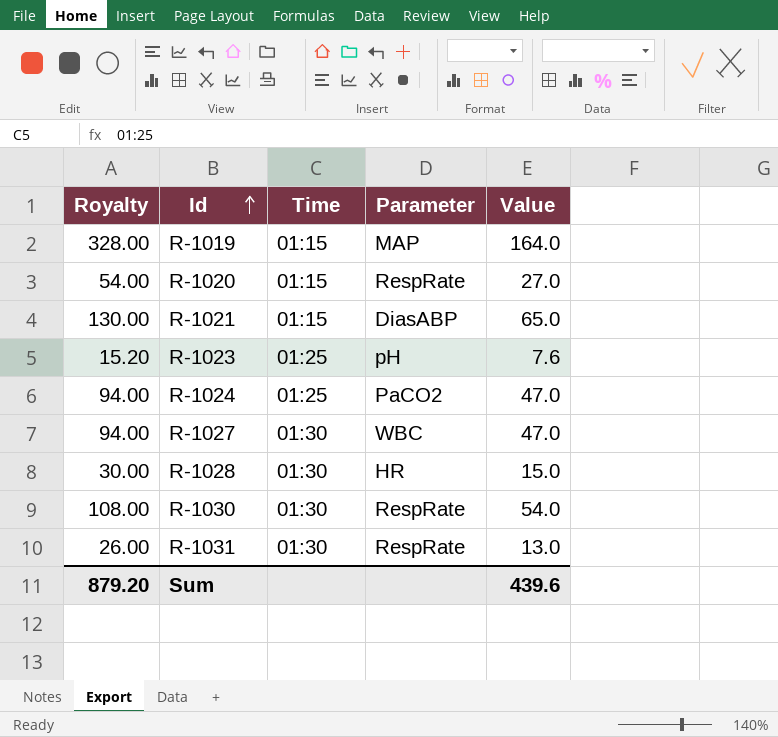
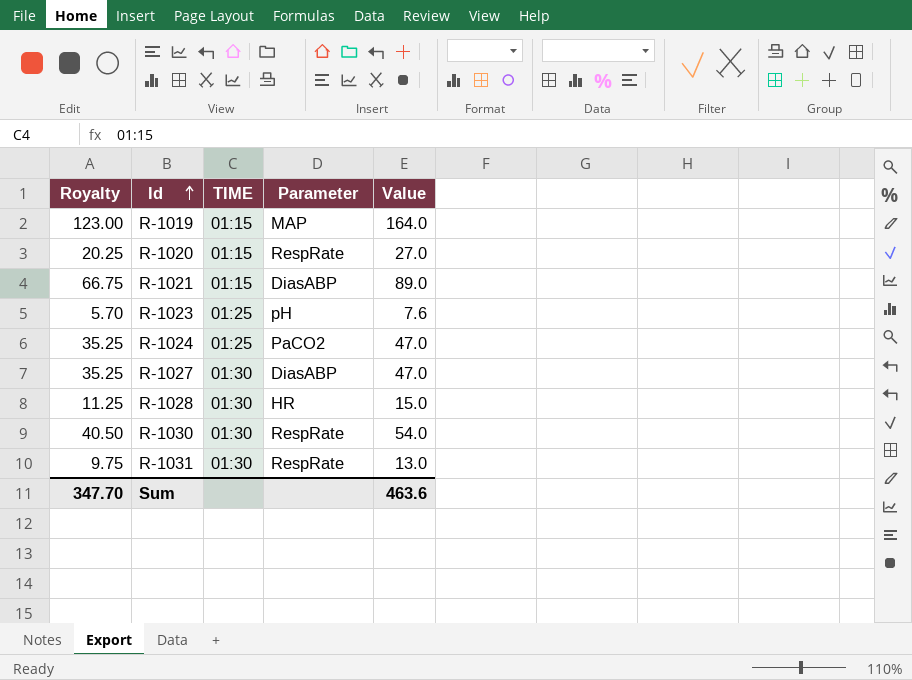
column Royalty | formula: [Value] * 2 -> [Value] * 0.75
column name: Time -> TIME
R-1021 | Value: 65.0 -> 89.0
R-1027 | Parameter: WBC -> DiasABP
Sum | Royalty: 879.20 -> 347.70
Sum | Value: 439.6 -> 463.6

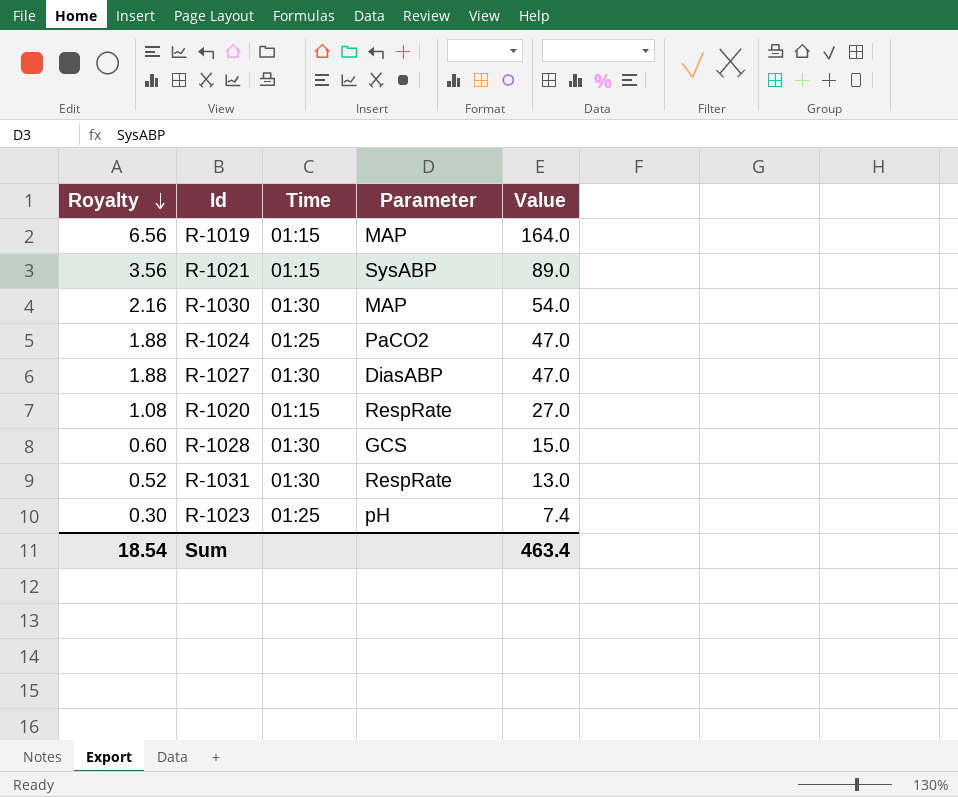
row order: Id ascending -> Royalty descending
column Royalty | formula: [Value] * 0.75 -> [Value] * 0.04
column name: TIME -> Time
R-1021 | Parameter: DiasABP -> SysABP
R-1030 | Parameter: RespRate -> MAP
R-1028 | Parameter: HR -> GCS
R-1023 | Value: 7.6 -> 7.4
Sum | Royalty: 347.70 -> 18.54
Sum | Value: 463.6 -> 463.4

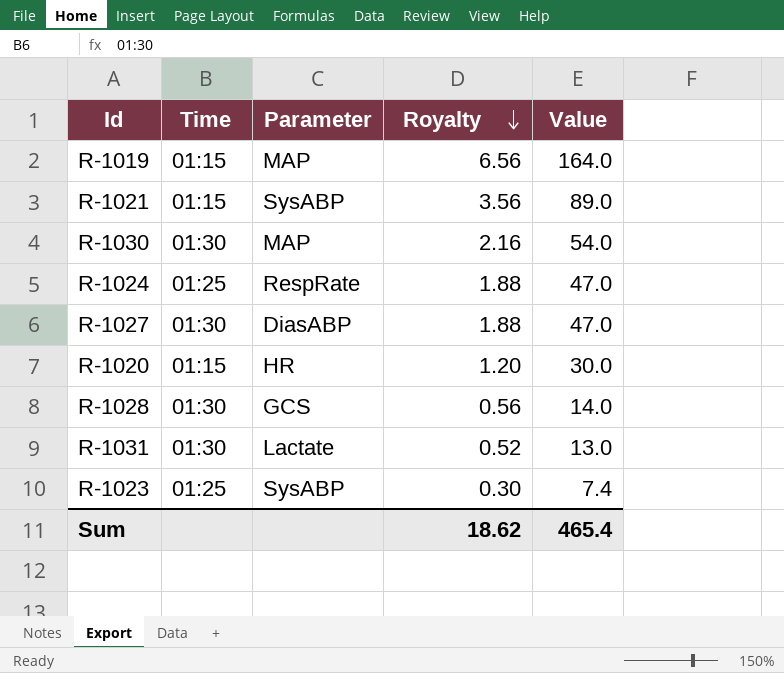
column Royalty | position: 1 -> 4
R-1024 | Parameter: PaCO2 -> RespRate
R-1020 | Parameter: RespRate -> HR
R-1020 | Royalty: 1.08 -> 1.20
R-1020 | Value: 27.0 -> 30.0
R-1028 | Royalty: 0.60 -> 0.56
R-1028 | Value: 15.0 -> 14.0
R-1031 | Parameter: RespRate -> Lactate
R-1023 | Parameter: pH -> SysABP
Sum | Royalty: 18.54 -> 18.62
Sum | Value: 463.4 -> 465.4

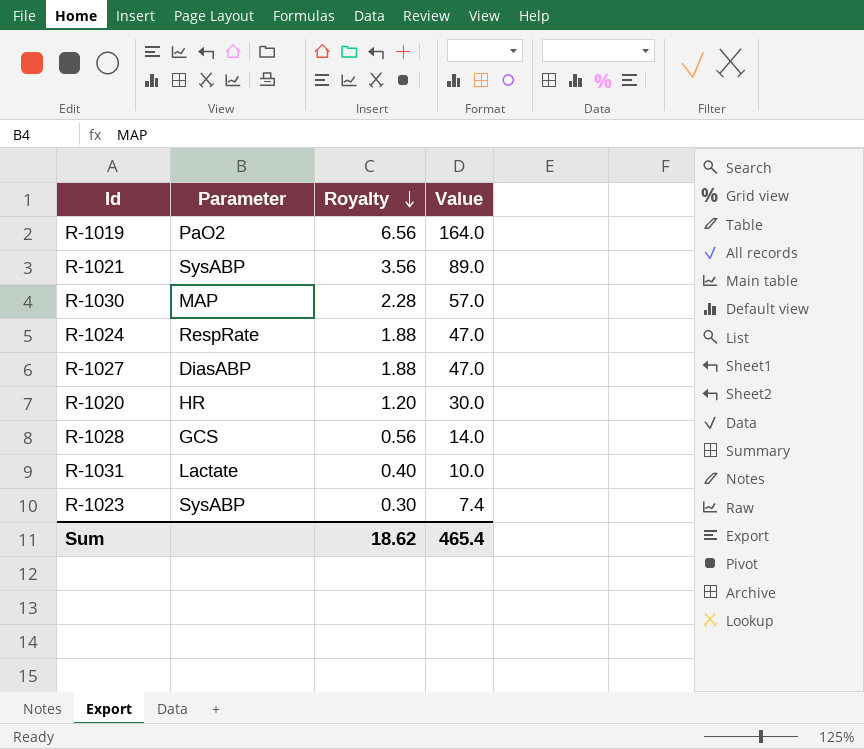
column Time | position: 2 -> none
R-1019 | Parameter: MAP -> PaO2
R-1030 | Royalty: 2.16 -> 2.28
R-1030 | Value: 54.0 -> 57.0
R-1031 | Royalty: 0.52 -> 0.40
R-1031 | Value: 13.0 -> 10.0

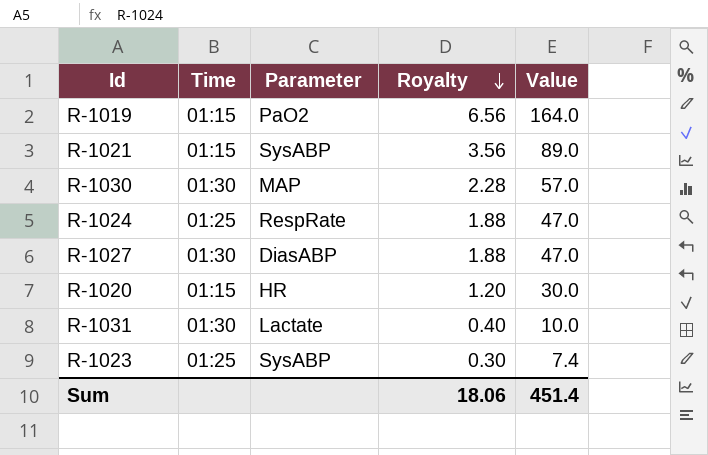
column Time | position: none -> 2
row R-1028: GCS | 0.56 | 14.0 -> none
Sum | Royalty: 18.62 -> 18.06
Sum | Value: 465.4 -> 451.4

